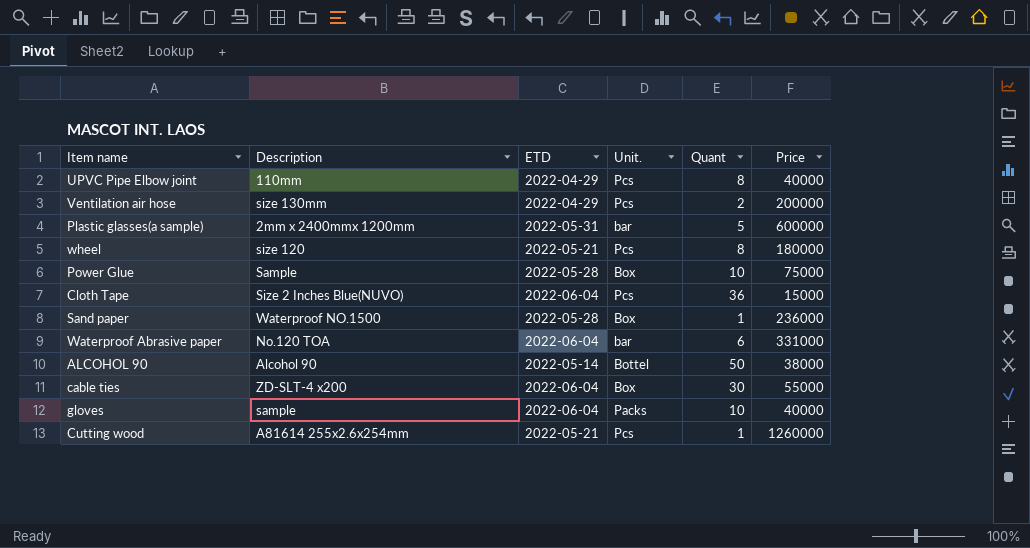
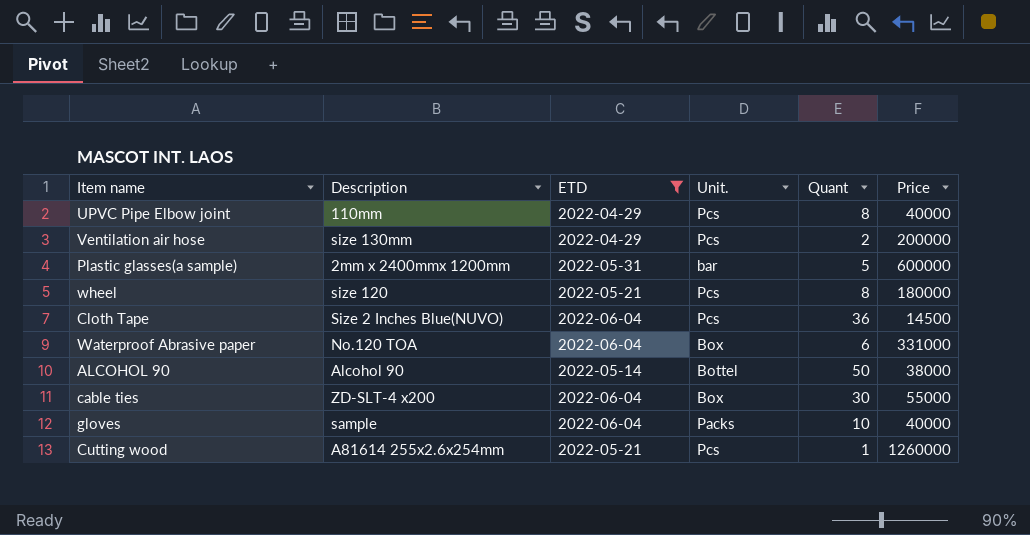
filter: none -> ETD != 2022-05-28
Cloth Tape | Price: 15000 -> 14500
Waterproof Abrasive paper | Unit.: bar -> Box

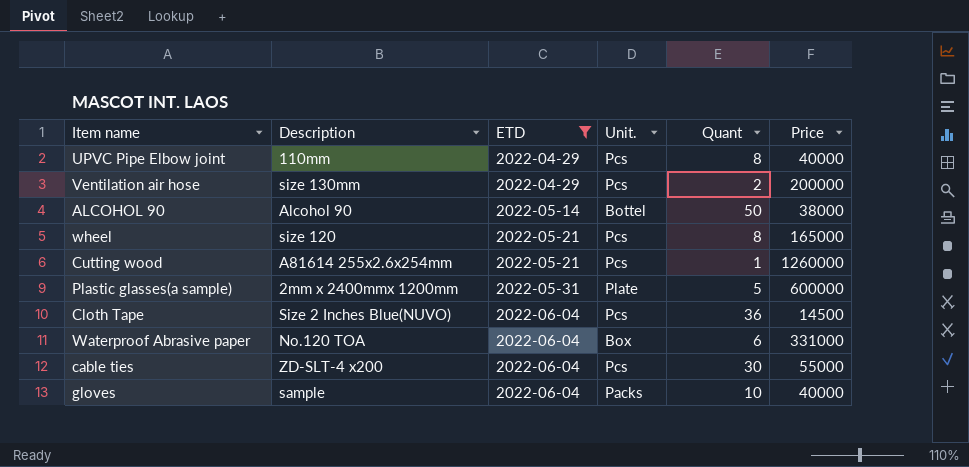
row order: none -> ETD ascending
wheel | Price: 180000 -> 165000
Plastic glasses(a sample) | Unit.: bar -> Plate
cable ties | Unit.: Box -> Pcs

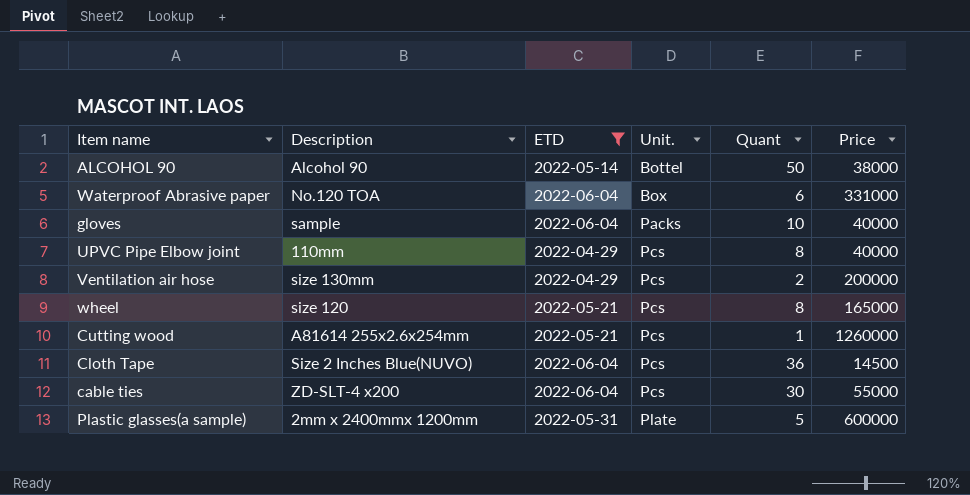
row order: ETD ascending -> Unit. ascending

